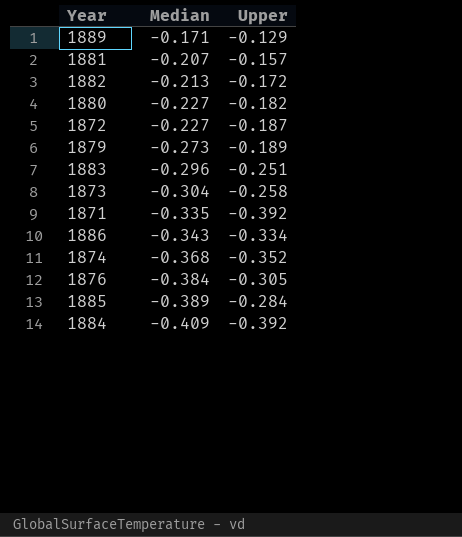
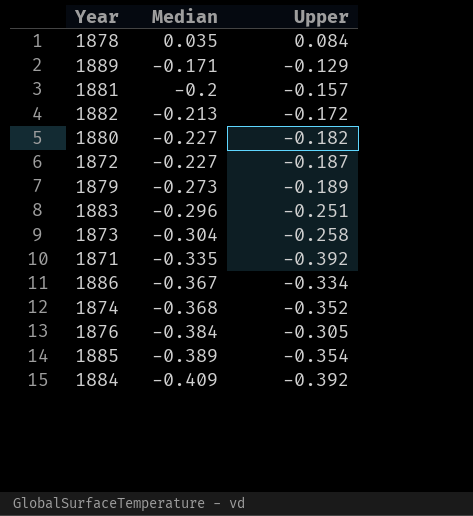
row 1878: none -> 0.035 | 0.084
1881 | Median: -0.207 -> -0.2
1886 | Median: -0.343 -> -0.367
1885 | Upper: -0.284 -> -0.354

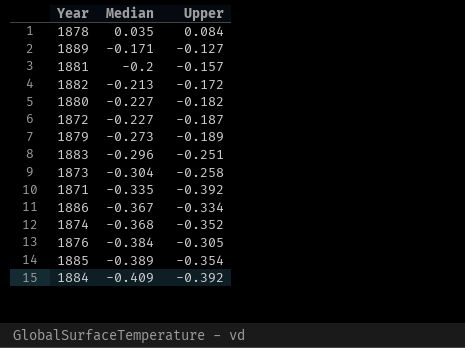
1889 | Upper: -0.129 -> -0.127

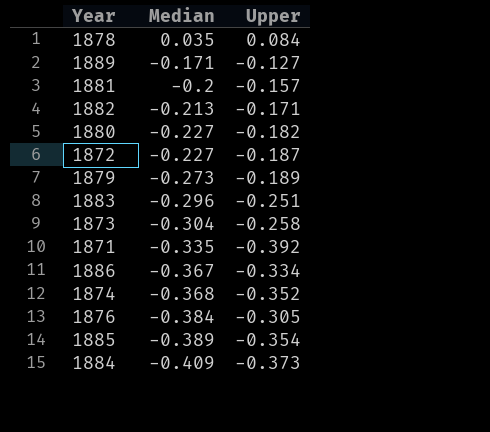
1882 | Upper: -0.172 -> -0.171
1884 | Upper: -0.392 -> -0.373

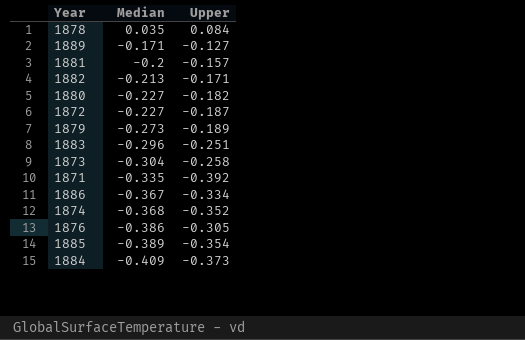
1876 | Median: -0.384 -> -0.386

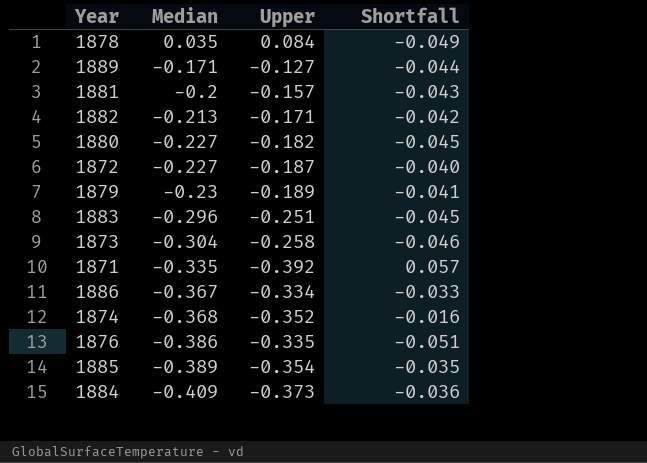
column Shortfall | formula: none -> [Median] - [Upper]
1879 | Median: -0.273 -> -0.23
1876 | Upper: -0.305 -> -0.335

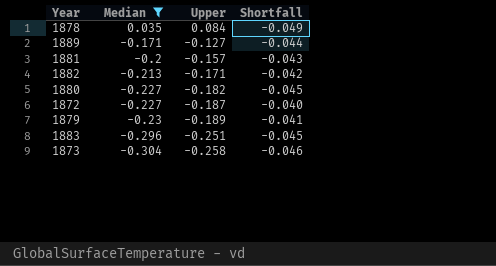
filter: none -> Median >= -0.304

